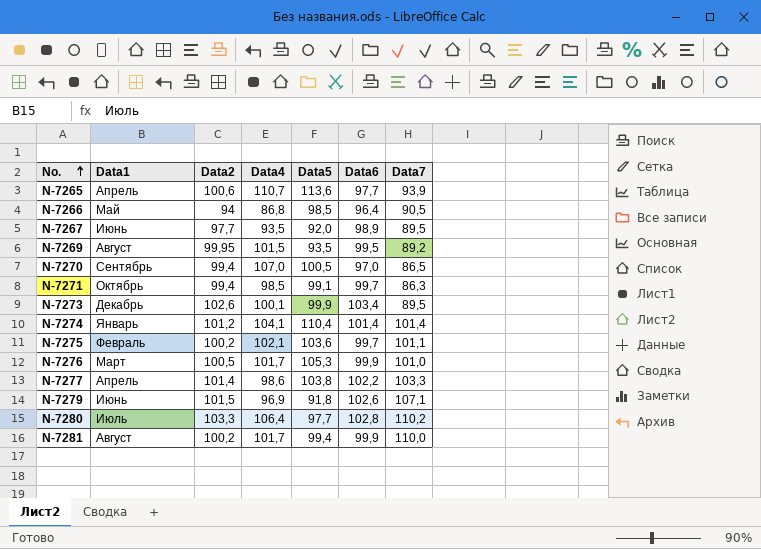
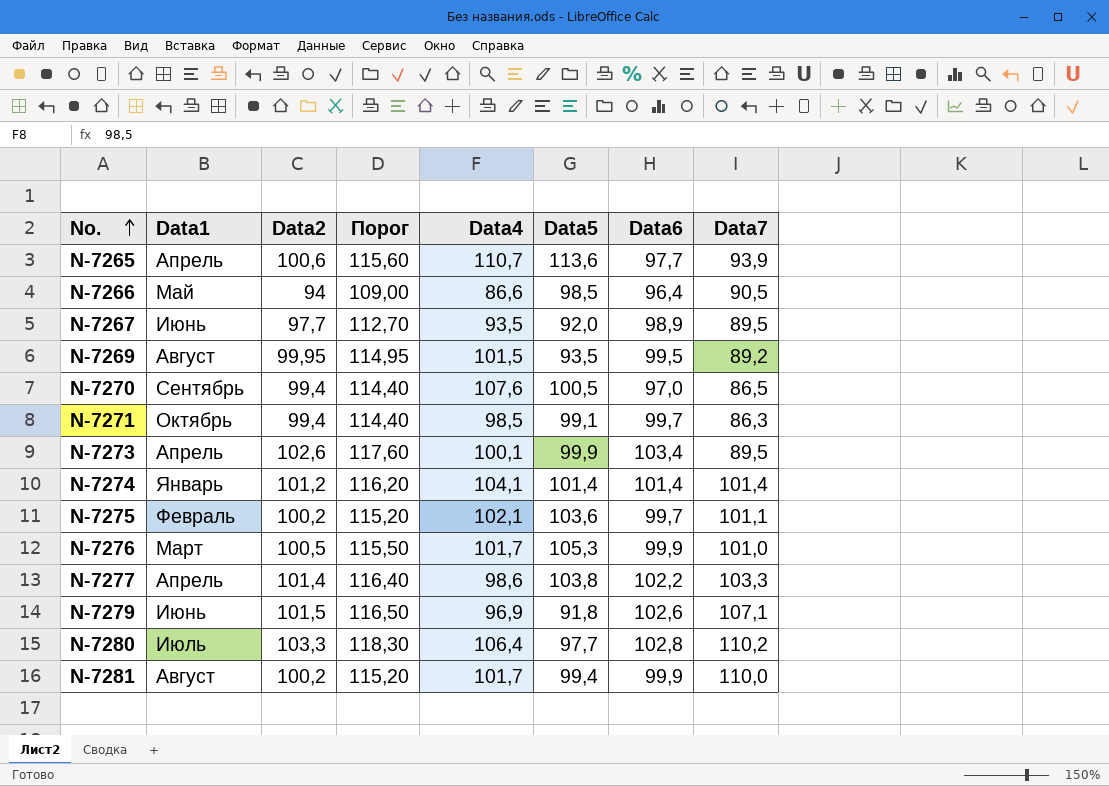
column Порог | formula: none -> [Data2] + 15
N-7266 | Data4: 86,8 -> 86,6
N-7270 | Data4: 107,0 -> 107,6
N-7273 | Data1: Декабрь -> Апрель
N-7274 | Data5: 110,4 -> 101,4

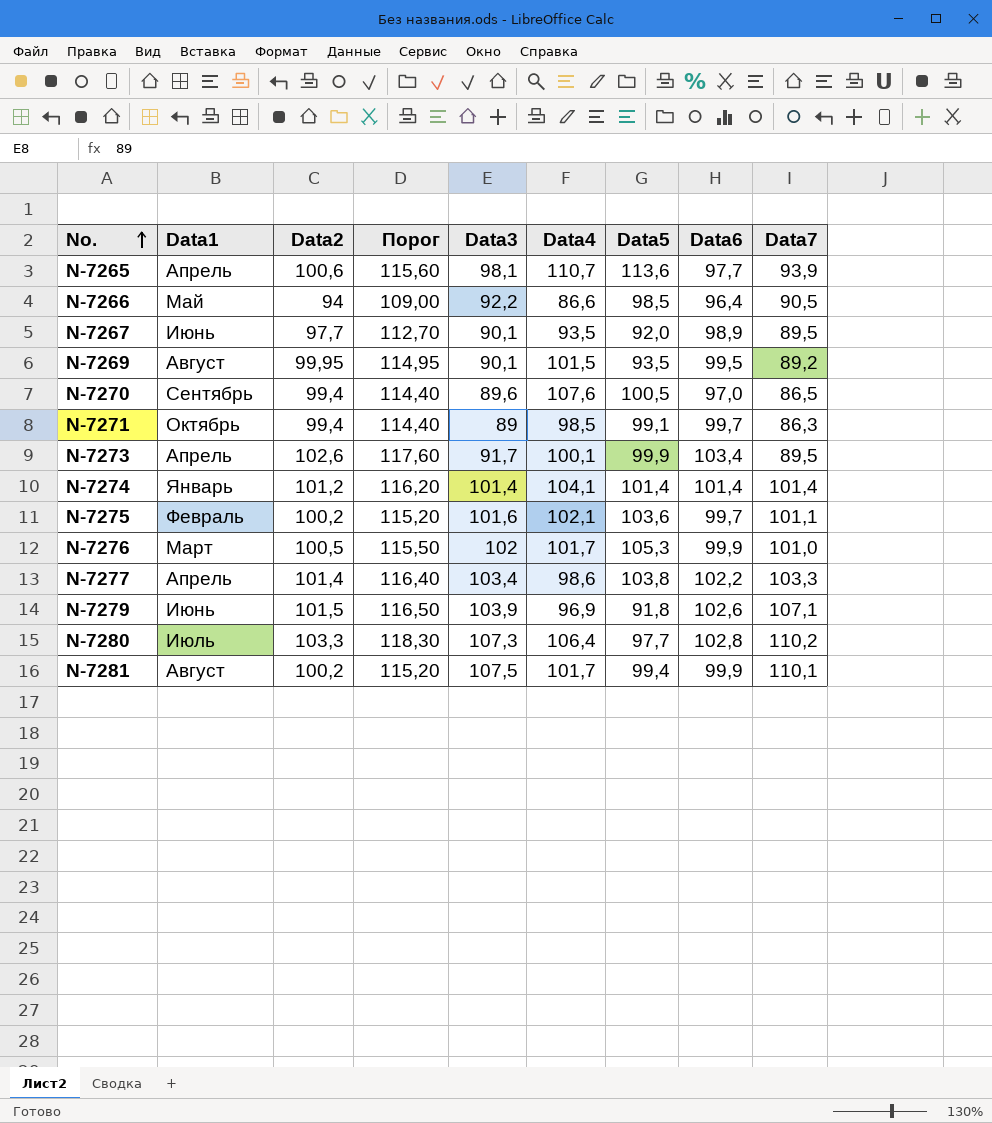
column Data3 | position: none -> 5
N-7281 | Data7: 110,0 -> 110,1

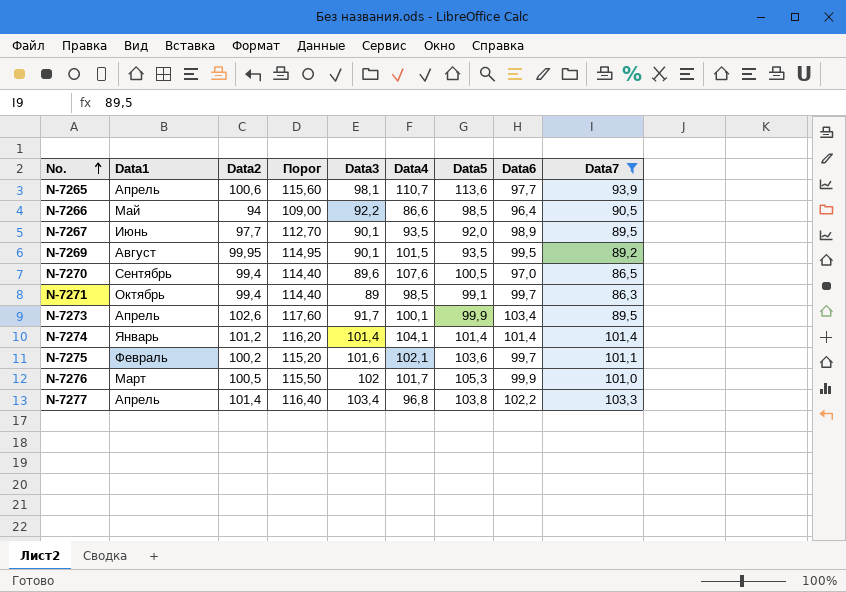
filter: none -> Data7 <= 103,3
N-7277 | Data4: 98,6 -> 96,8

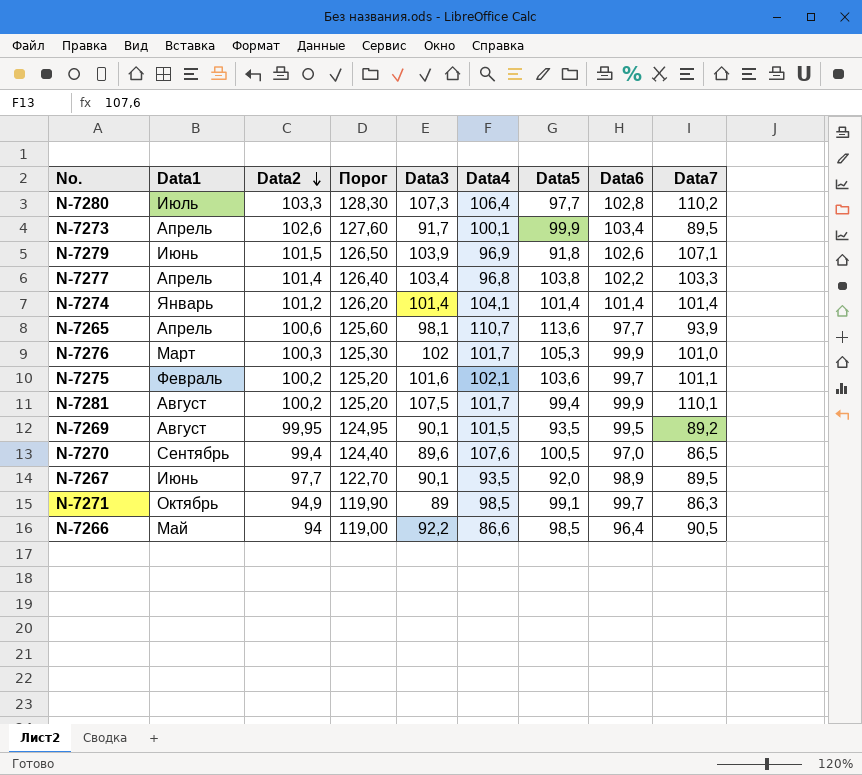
filter: Data7 <= 103,3 -> none
row order: No. ascending -> Data2 descending
column Порог | formula: [Data2] + 15 -> [Data2] + 25
N-7276 | Data2: 100,5 -> 100,3
N-7271 | Data2: 99,4 -> 94,9

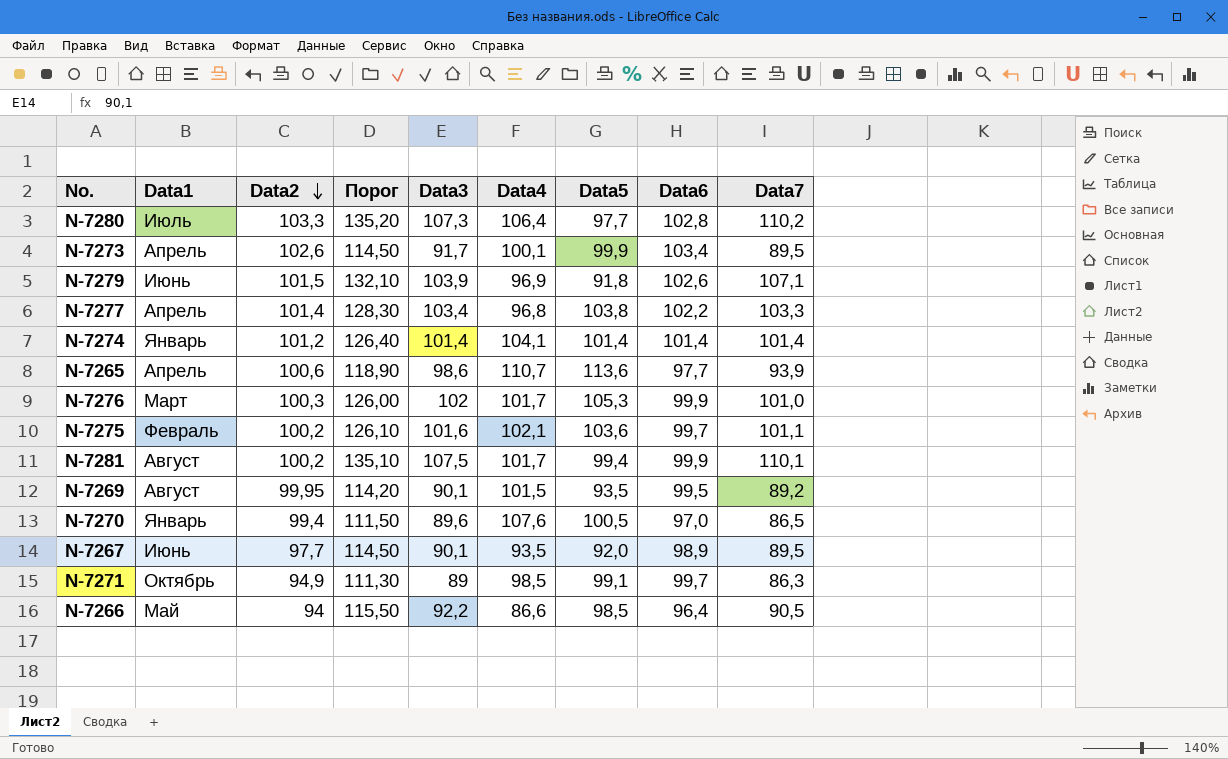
column Порог | formula: [Data2] + 25 -> [Data7] + 25
N-7265 | Data3: 98,1 -> 98,6
N-7270 | Data1: Сентябрь -> Январь

